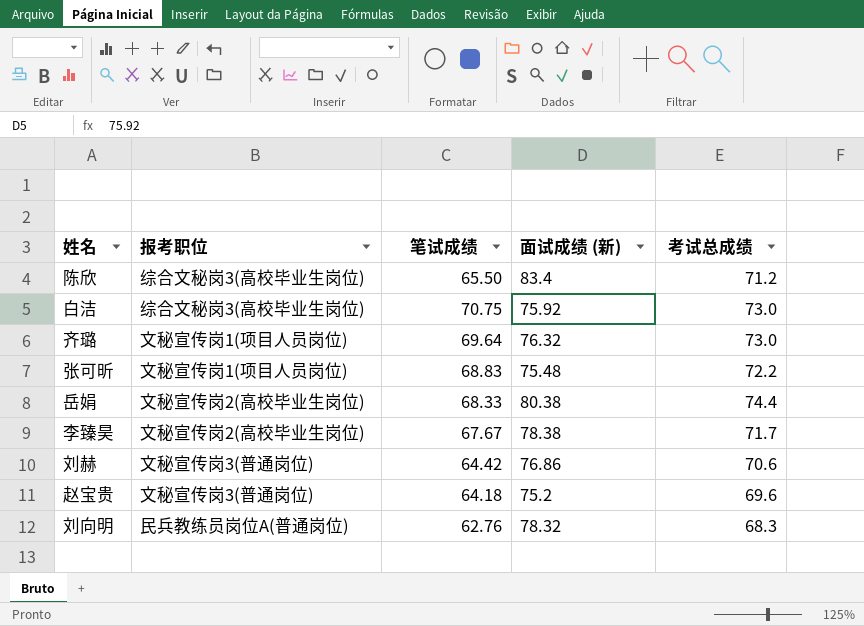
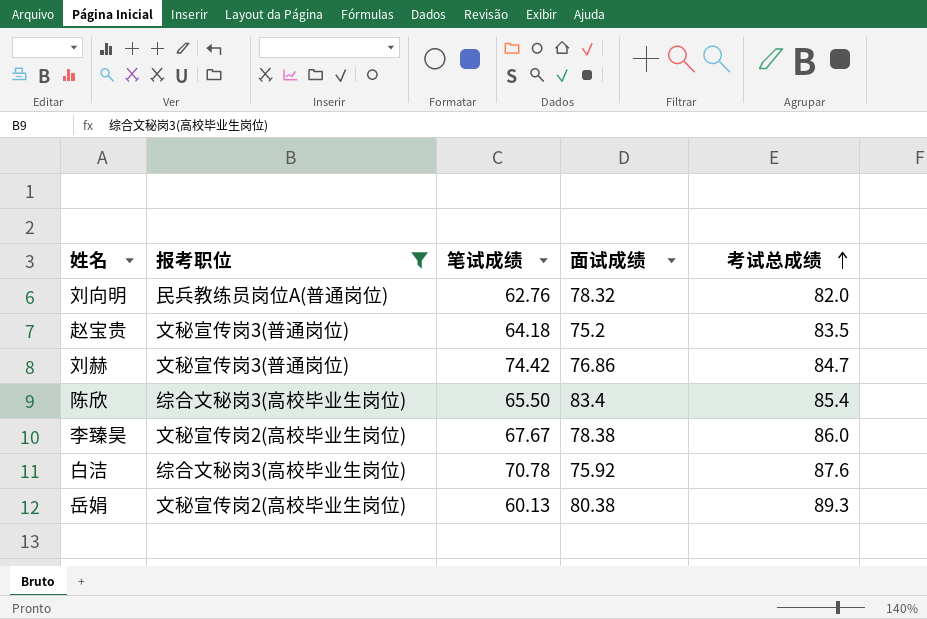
filter: none -> 报考职位 != 文秘宣传岗1(项目人员岗位)
row order: none -> 考试总成绩 ascending
column name: 面试成绩 (新) -> 面试成绩
刘向明 | 考试总成绩: 68.3 -> 82.0
赵宝贵 | 考试总成绩: 69.6 -> 83.5
刘赫 | 笔试成绩: 64.42 -> 74.42
刘赫 | 考试总成绩: 70.6 -> 84.7
陈欣 | 考试总成绩: 71.2 -> 85.4
李臻昊 | 考试总成绩: 71.7 -> 86.0
白洁 | 笔试成绩: 70.75 -> 70.78
白洁 | 考试总成绩: 73.0 -> 87.6
岳娟 | 笔试成绩: 68.33 -> 60.13
岳娟 | 考试总成绩: 74.4 -> 89.3

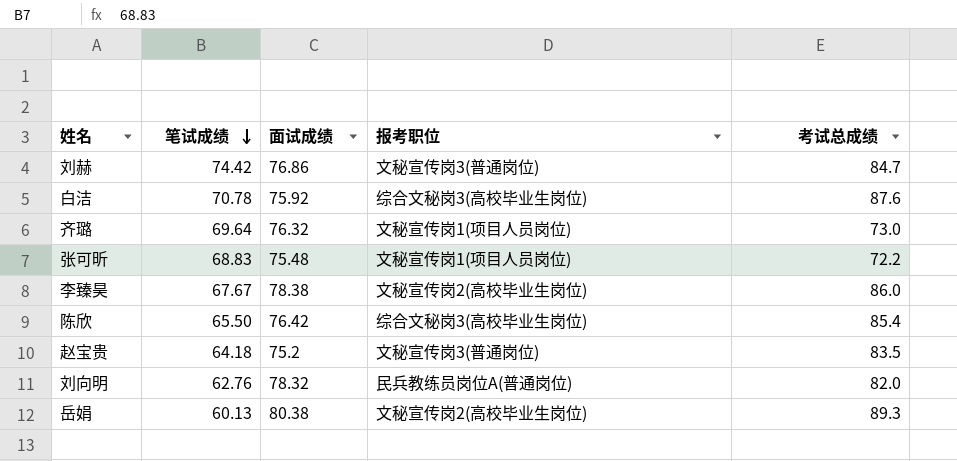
filter: 报考职位 != 文秘宣传岗1(项目人员岗位) -> none
row order: 考试总成绩 ascending -> 笔试成绩 descending
column 报考职位 | position: 2 -> 4
陈欣 | 面试成绩: 83.4 -> 76.42

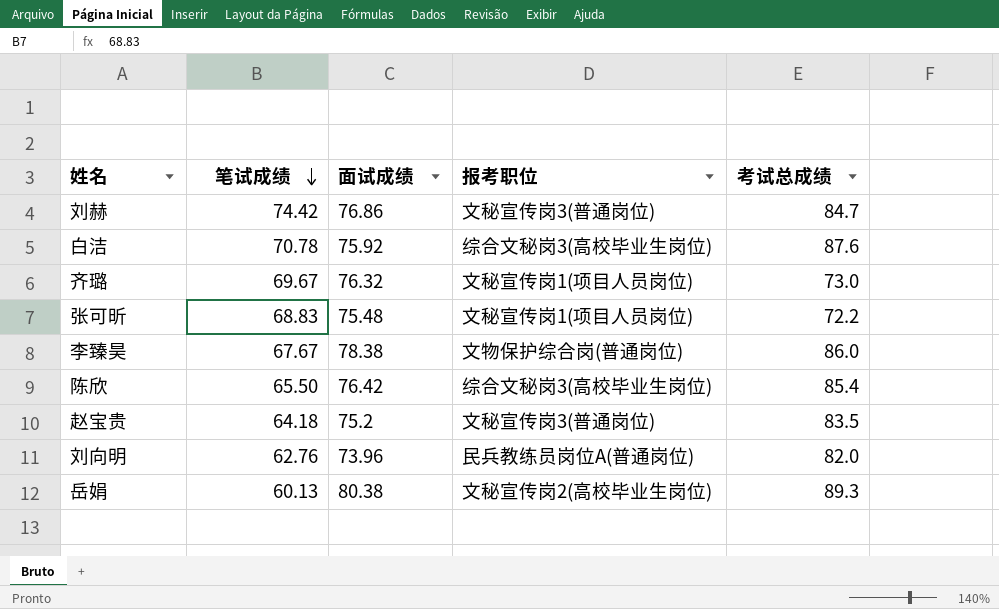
齐璐 | 笔试成绩: 69.64 -> 69.67
李臻昊 | 报考职位: 文秘宣传岗2(高校毕业生岗位) -> 文物保护综合岗(普通岗位)
刘向明 | 面试成绩: 78.32 -> 73.96

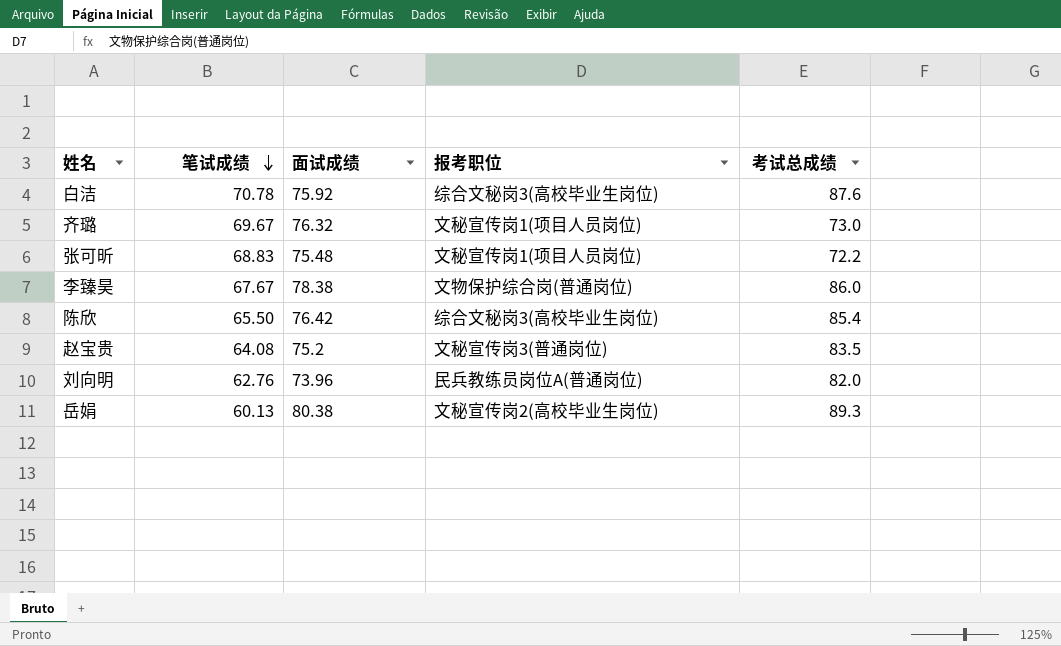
row 刘赫: 74.42 | 76.86 | 文秘宣传岗3(普通岗位) | 84.7 -> none
赵宝贵 | 笔试成绩: 64.18 -> 64.08

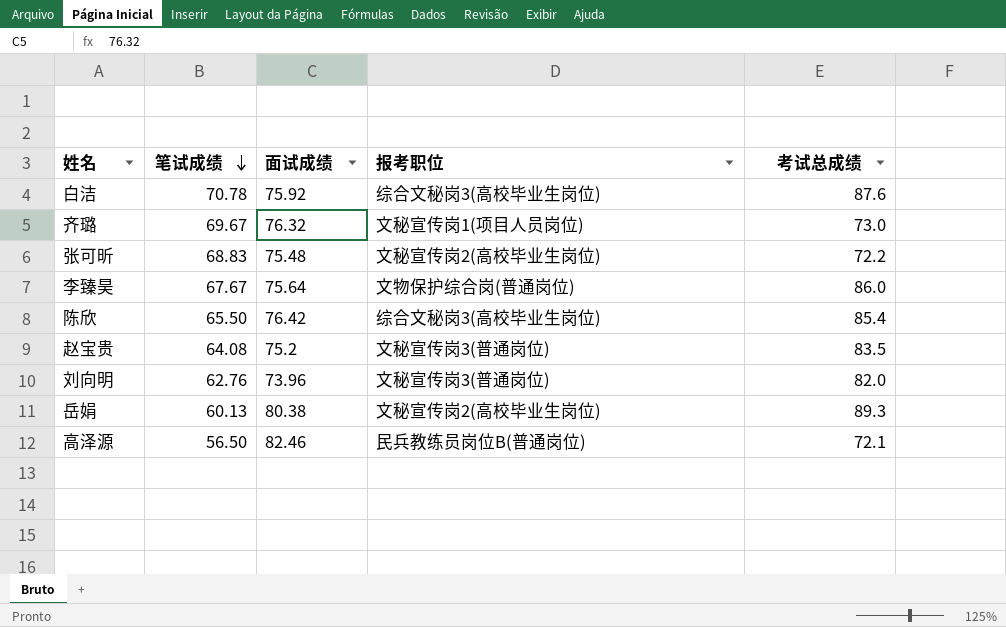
张可昕 | 报考职位: 文秘宣传岗1(项目人员岗位) -> 文秘宣传岗2(高校毕业生岗位)
李臻昊 | 面试成绩: 78.38 -> 75.64
刘向明 | 报考职位: 民兵教练员岗位A(普通岗位) -> 文秘宣传岗3(普通岗位)
row 高泽源: none -> 56.50 | 82.46 | 民兵教练员岗位B(普通岗位) | 72.1

